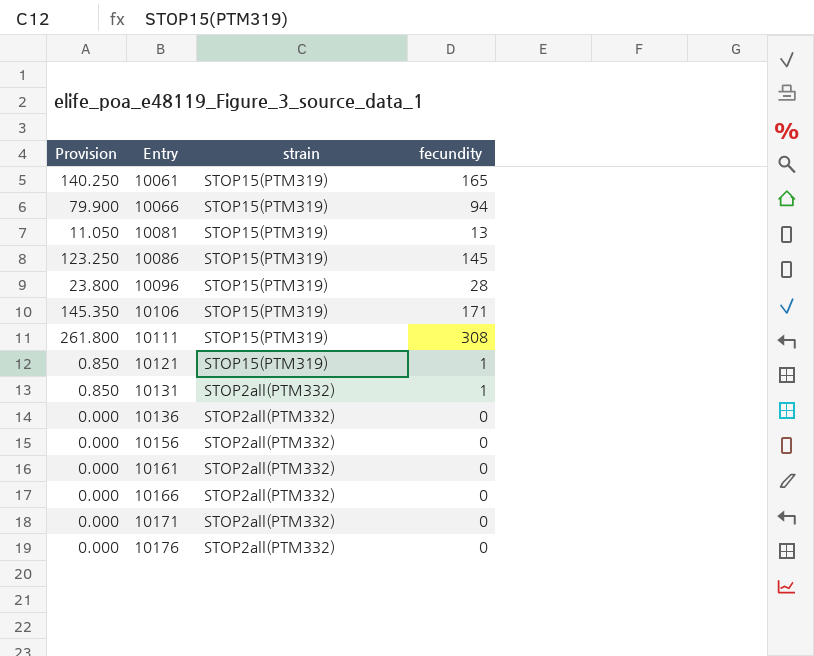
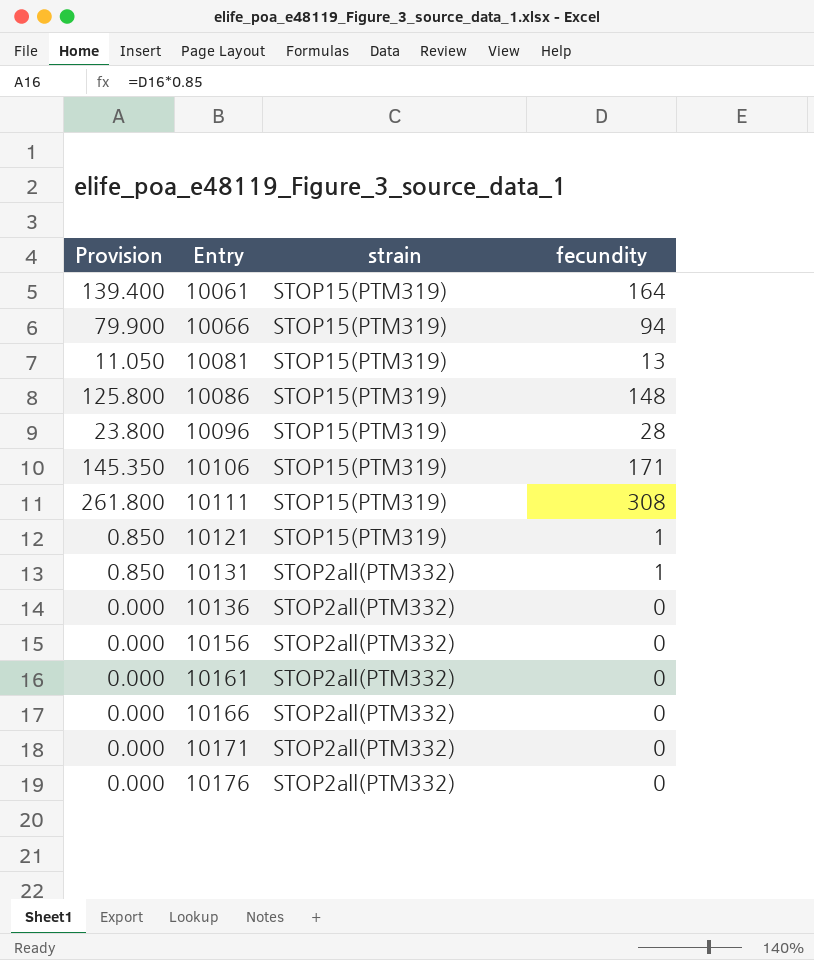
10061 | Provision: 140.250 -> 139.400
10061 | fecundity: 165 -> 164
10086 | Provision: 123.250 -> 125.800
10086 | fecundity: 145 -> 148

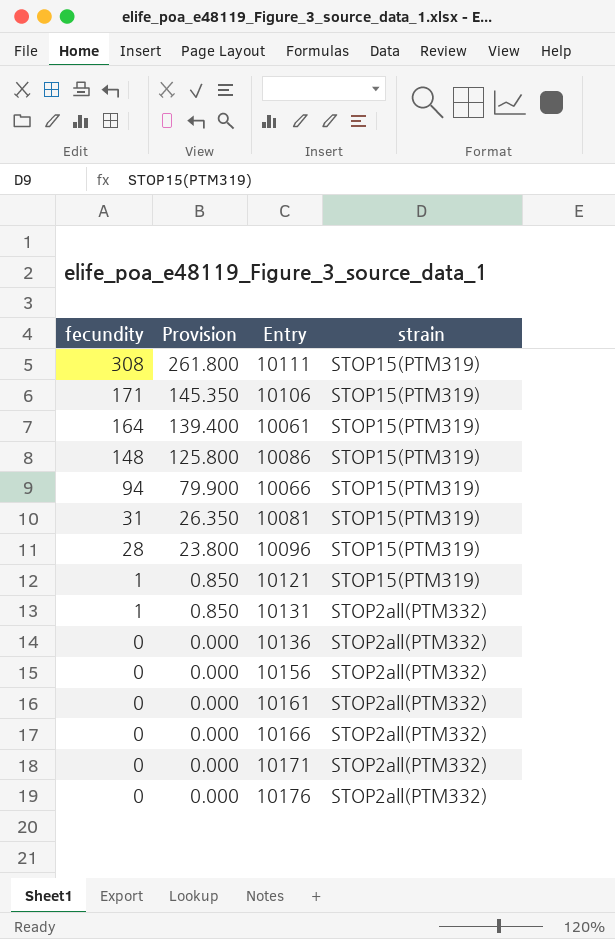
row order: Entry ascending -> fecundity descending
column fecundity | position: 4 -> 1
10081 | fecundity: 13 -> 31
10081 | Provision: 11.050 -> 26.350

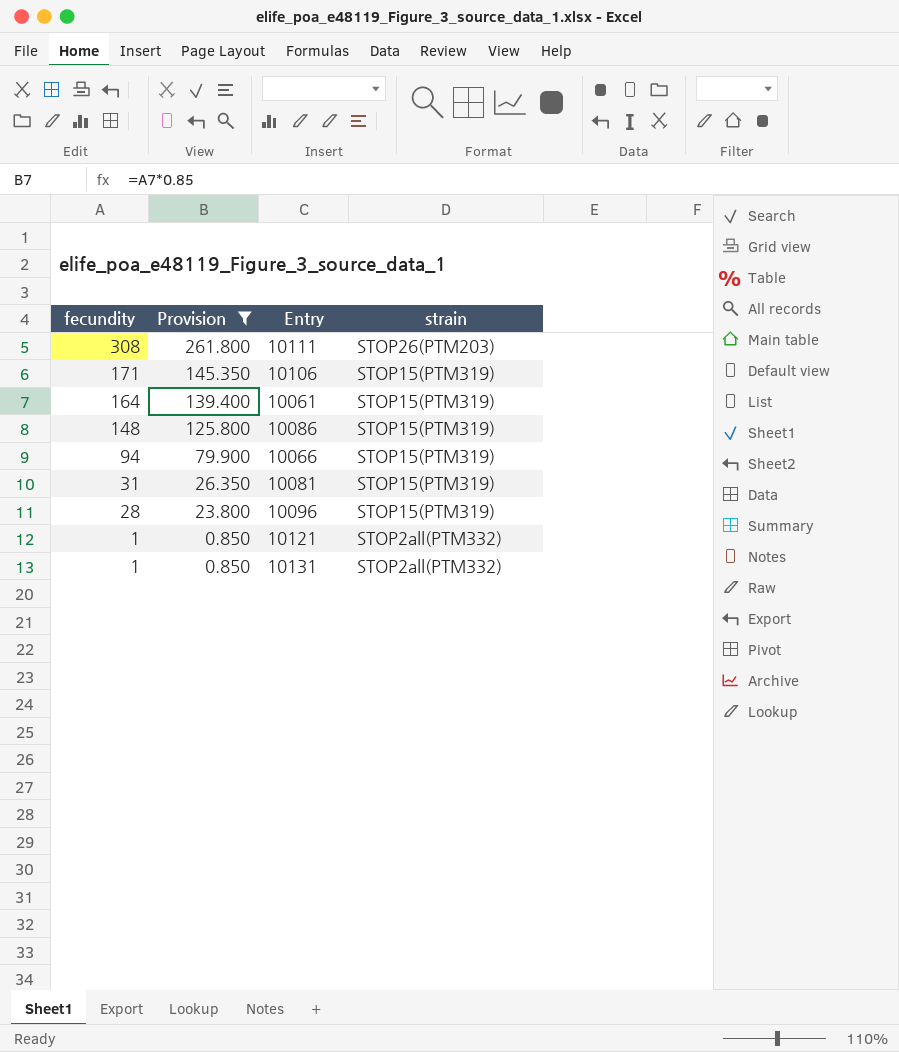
filter: none -> Provision != 0.000
10111 | strain: STOP15(PTM319) -> STOP26(PTM203)
10121 | strain: STOP15(PTM319) -> STOP2all(PTM332)

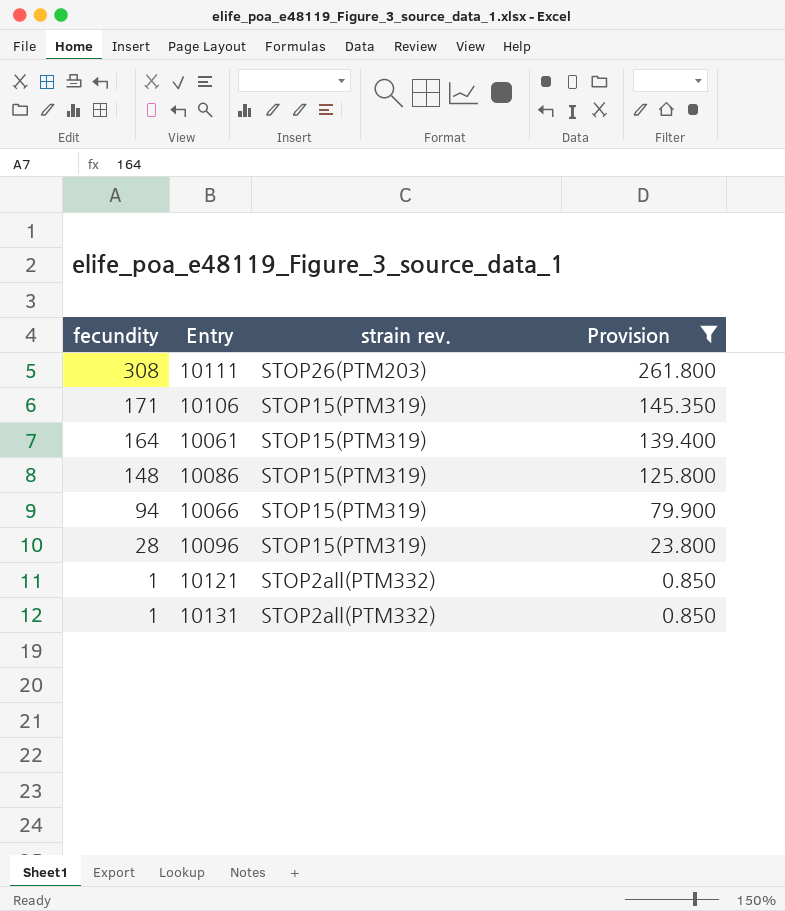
column name: strain -> strain rev.
column Provision | position: 2 -> 4
row 10081: 31 | 26.350 | STOP15(PTM319) -> none

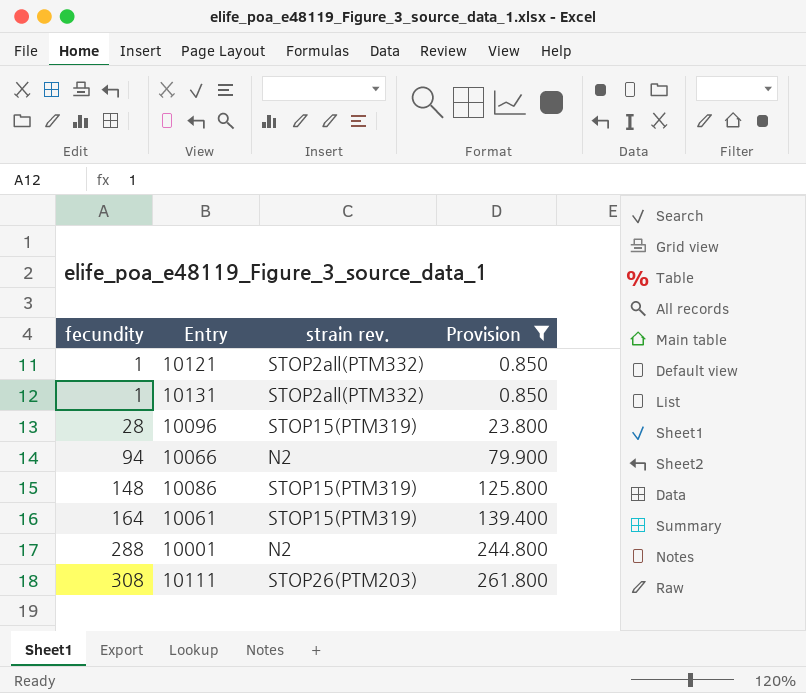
row order: fecundity descending -> fecundity ascending
row 10106: 171 | STOP15(PTM319) | 145.350 -> none
10066 | strain rev.: STOP15(PTM319) -> N2
row 10001: none -> 288 | N2 | 244.800

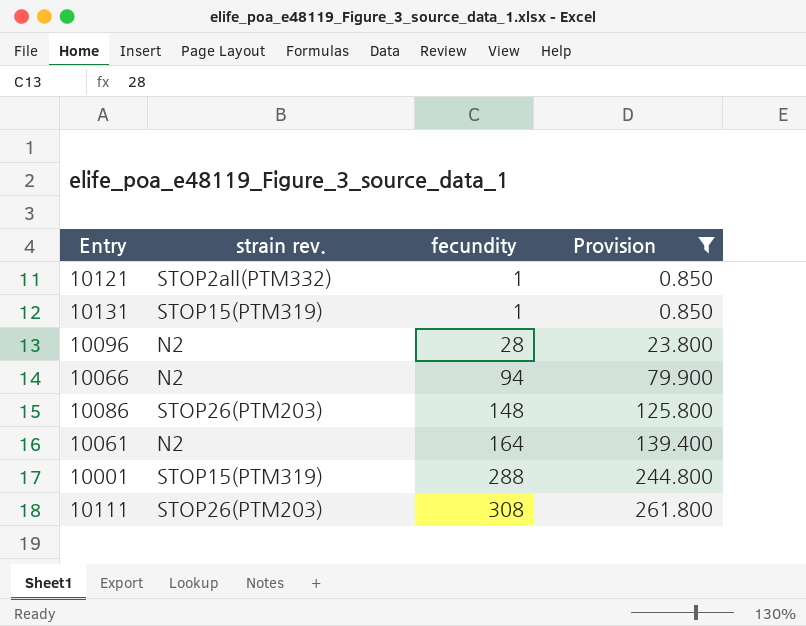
column fecundity | position: 1 -> 3
10131 | strain rev.: STOP2all(PTM332) -> STOP15(PTM319)
10096 | strain rev.: STOP15(PTM319) -> N2
10086 | strain rev.: STOP15(PTM319) -> STOP26(PTM203)
10061 | strain rev.: STOP15(PTM319) -> N2
10001 | strain rev.: N2 -> STOP15(PTM319)

